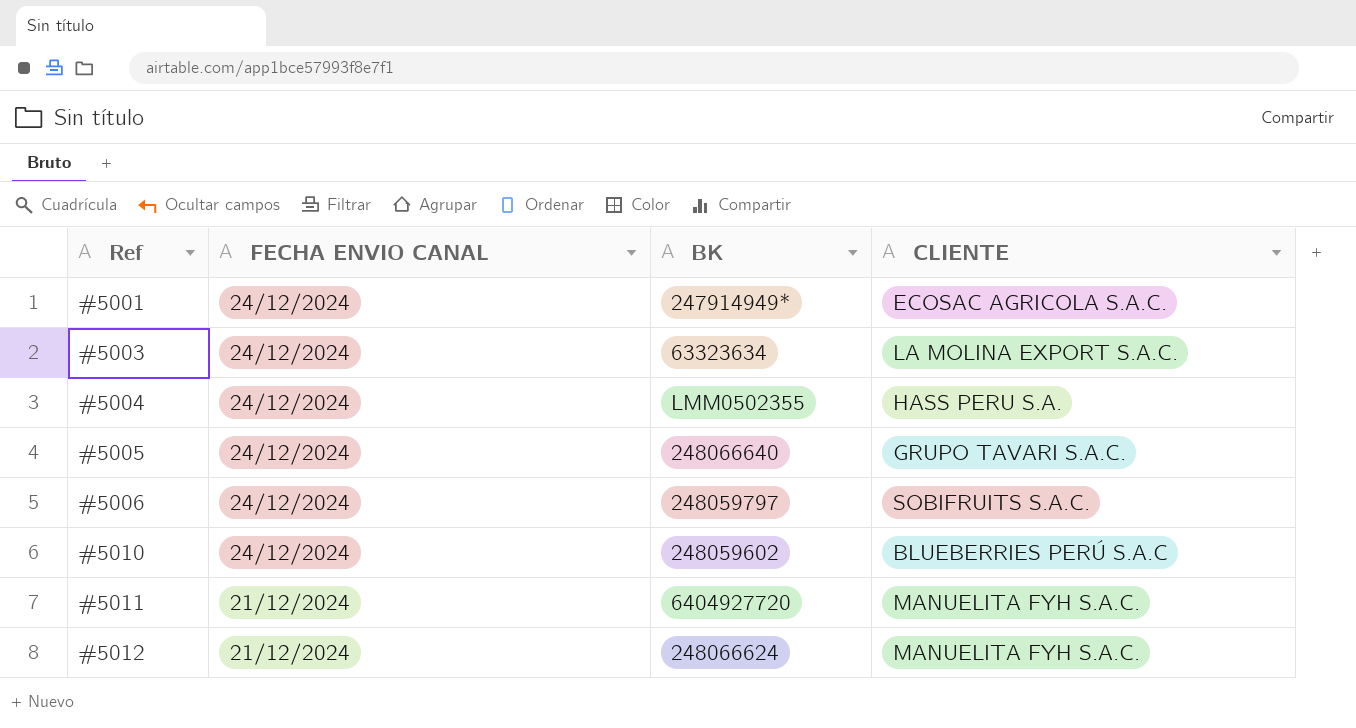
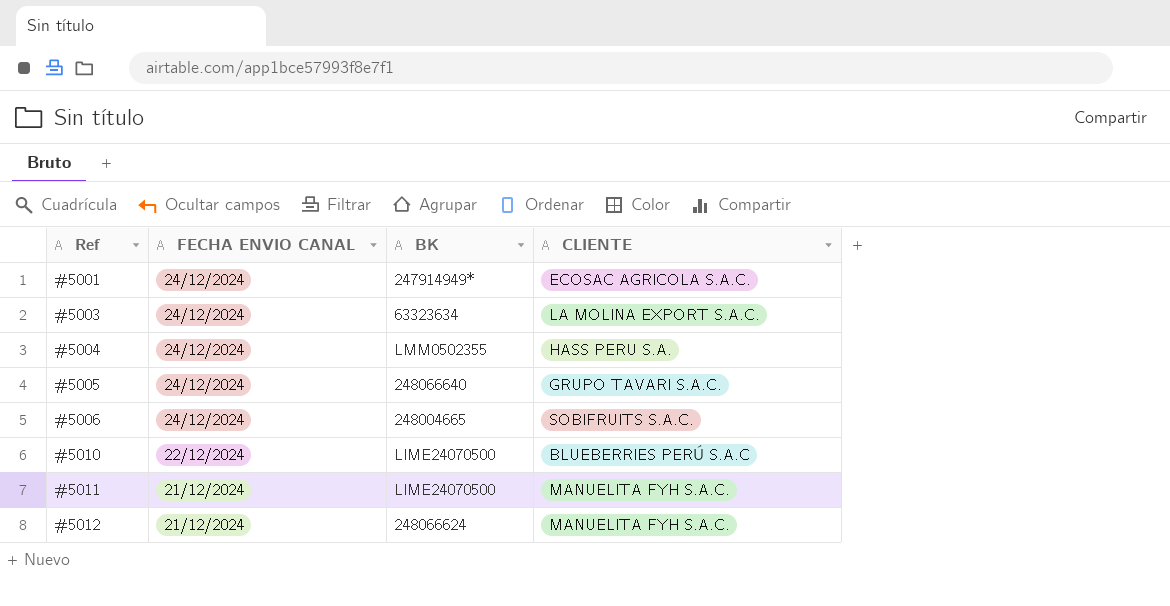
#5006 | BK: 248059797 -> 248004665
#5010 | FECHA ENVIO CANAL: 24/12/2024 -> 22/12/2024
#5010 | BK: 248059602 -> LIME24070500
#5011 | BK: 6404927720 -> LIME24070500

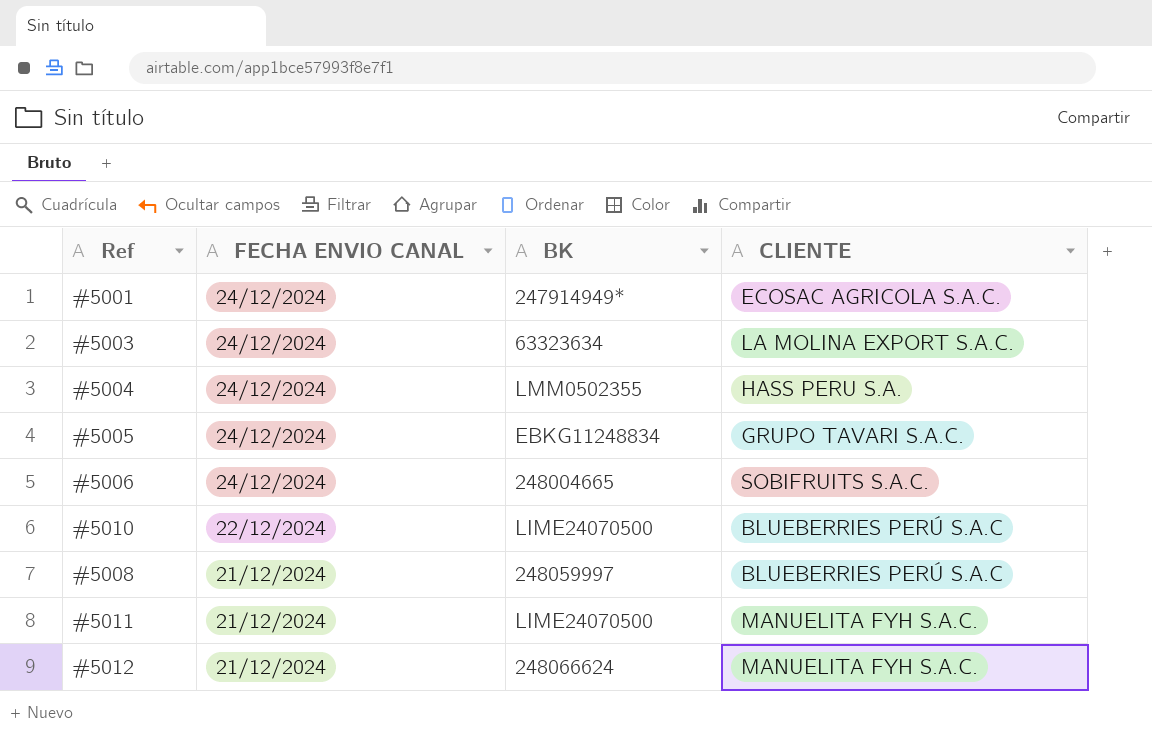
#5005 | BK: 248066640 -> EBKG11248834
row #5008: none -> 21/12/2024 | 248059997 | BLUEBERRIES PERÚ S.A.C

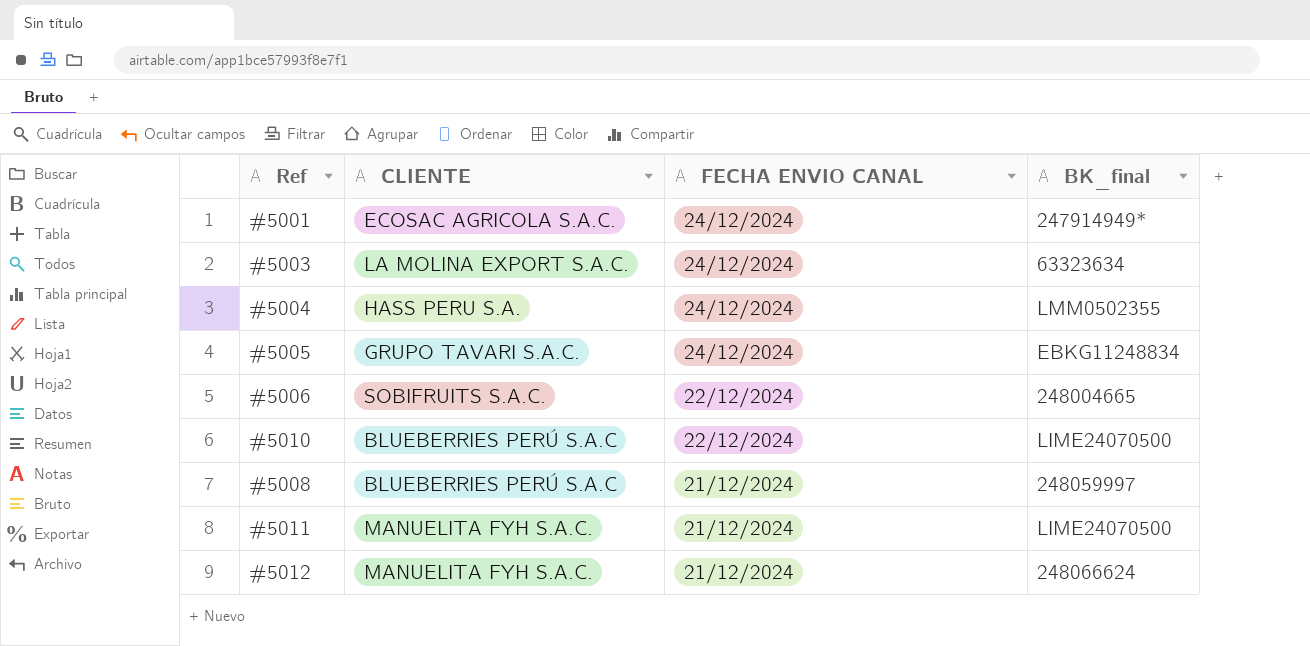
column CLIENTE | position: 4 -> 2
column name: BK -> BK_final
#5006 | FECHA ENVIO CANAL: 24/12/2024 -> 22/12/2024

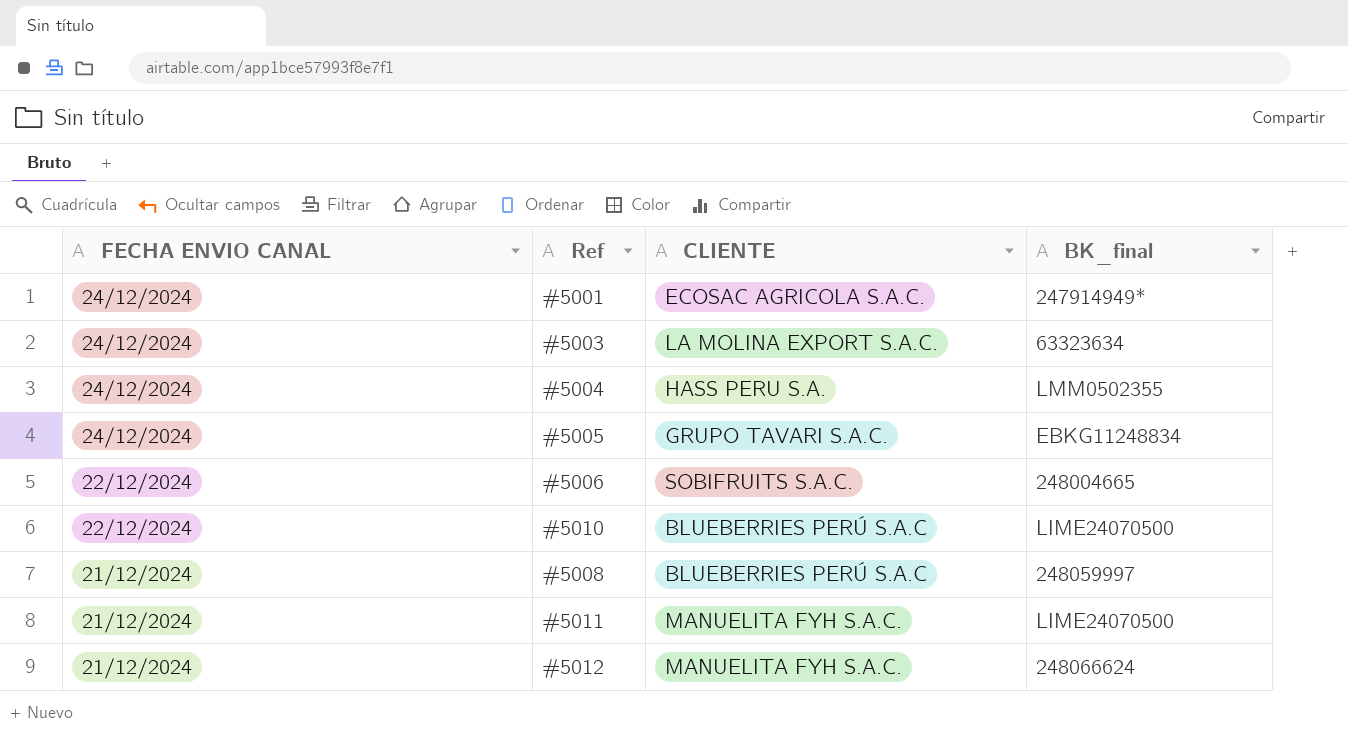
column FECHA ENVIO CANAL | position: 3 -> 1

